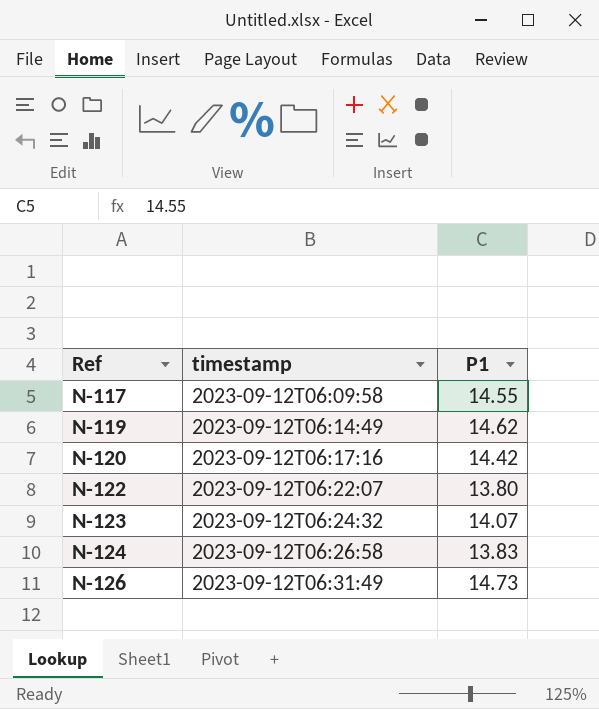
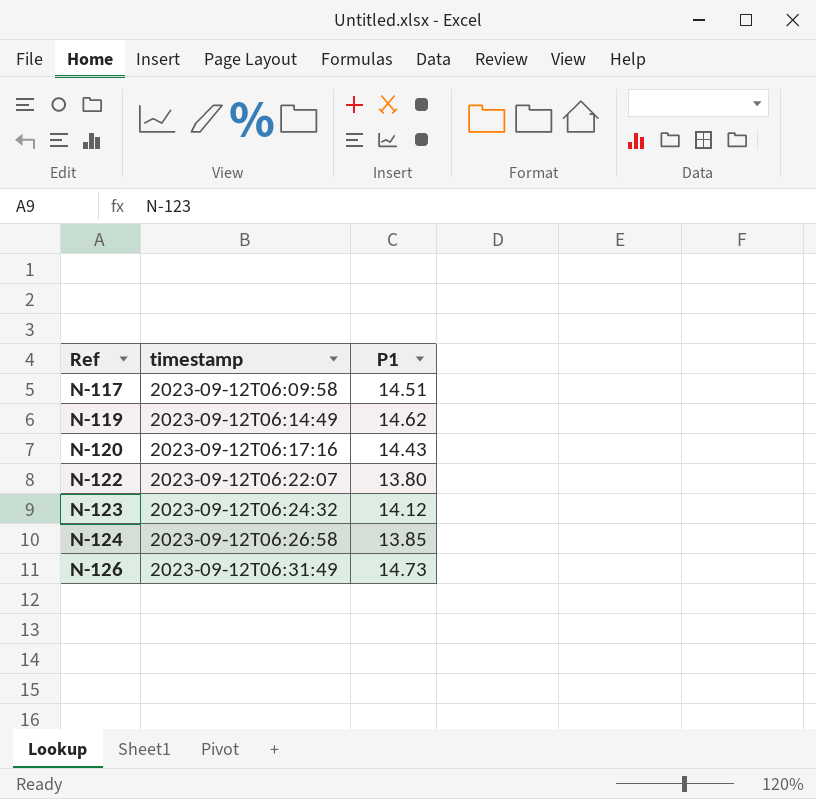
N-117 | P1: 14.55 -> 14.51
N-120 | P1: 14.42 -> 14.43
N-123 | P1: 14.07 -> 14.12
N-124 | P1: 13.83 -> 13.85

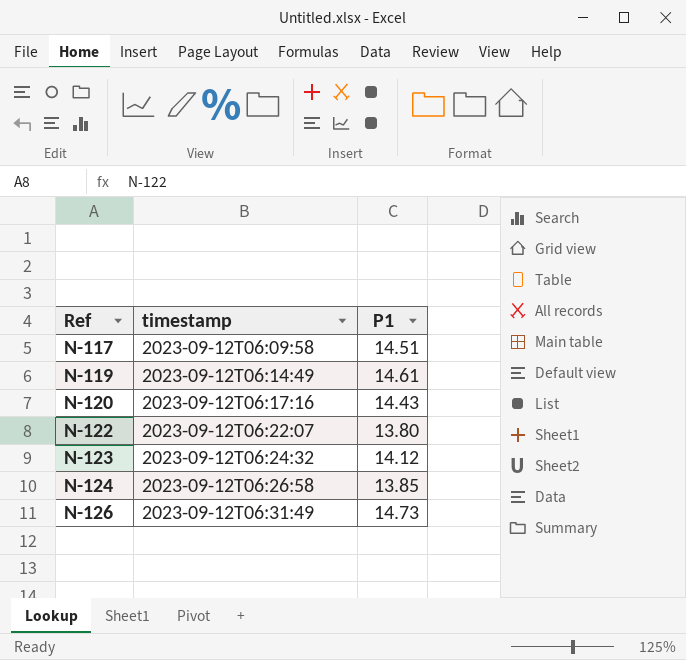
N-119 | P1: 14.62 -> 14.61

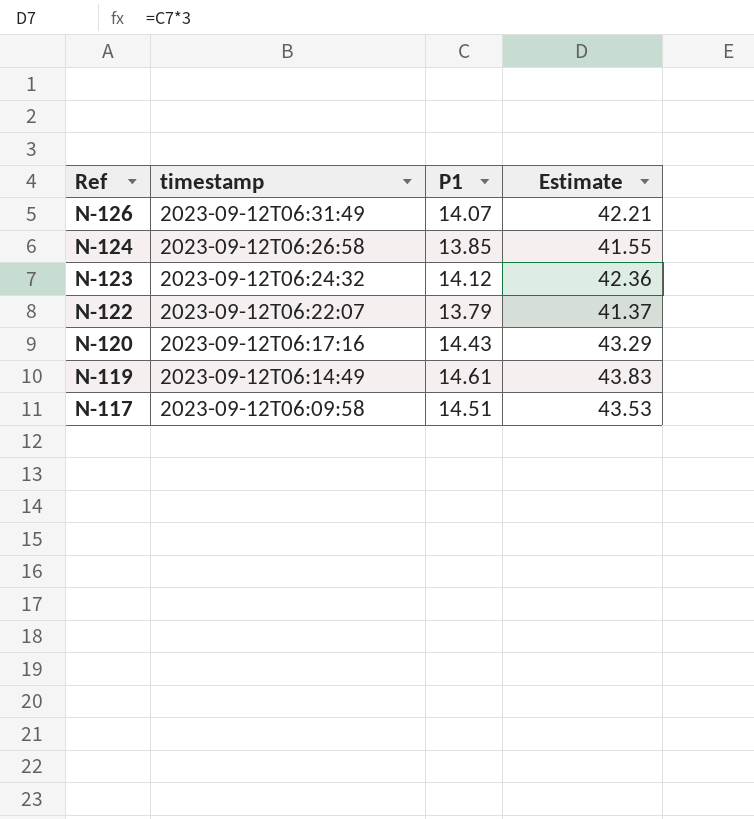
row order: Ref ascending -> Ref descending
column Estimate | formula: none -> [P1] * 3
N-126 | P1: 14.73 -> 14.07
N-122 | P1: 13.80 -> 13.79

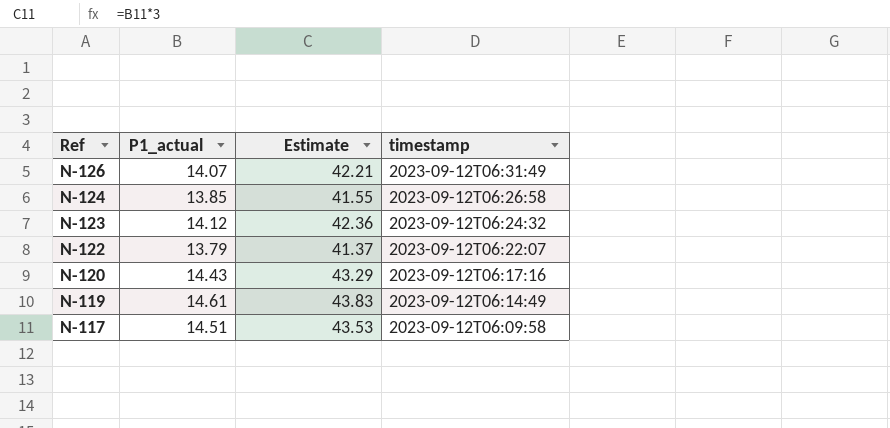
column name: P1 -> P1_actual
column timestamp | position: 2 -> 4

